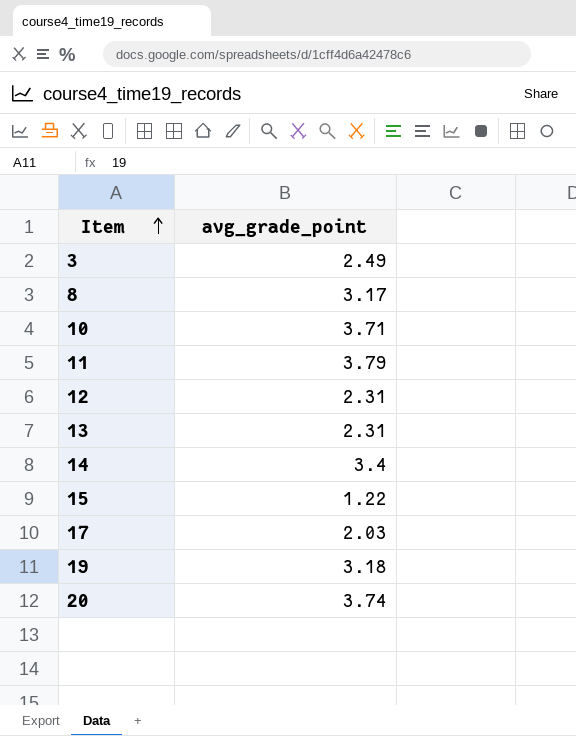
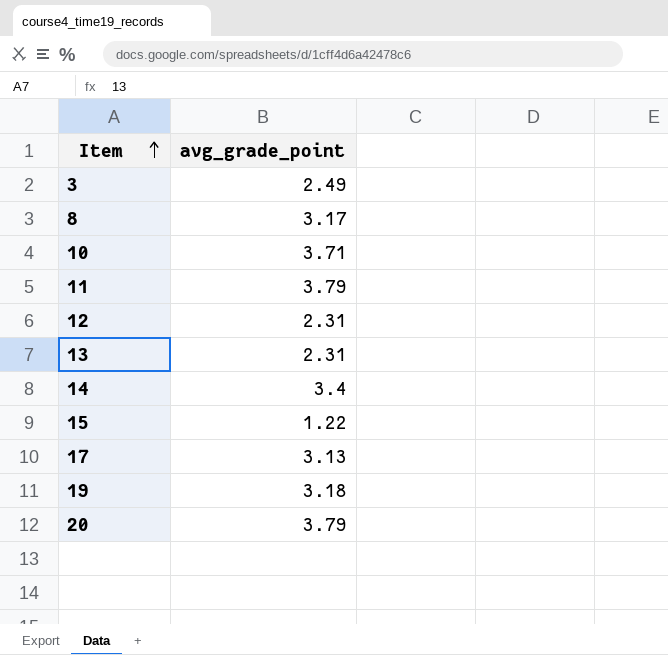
17 | avg_grade_point: 2.03 -> 3.13
20 | avg_grade_point: 3.74 -> 3.79

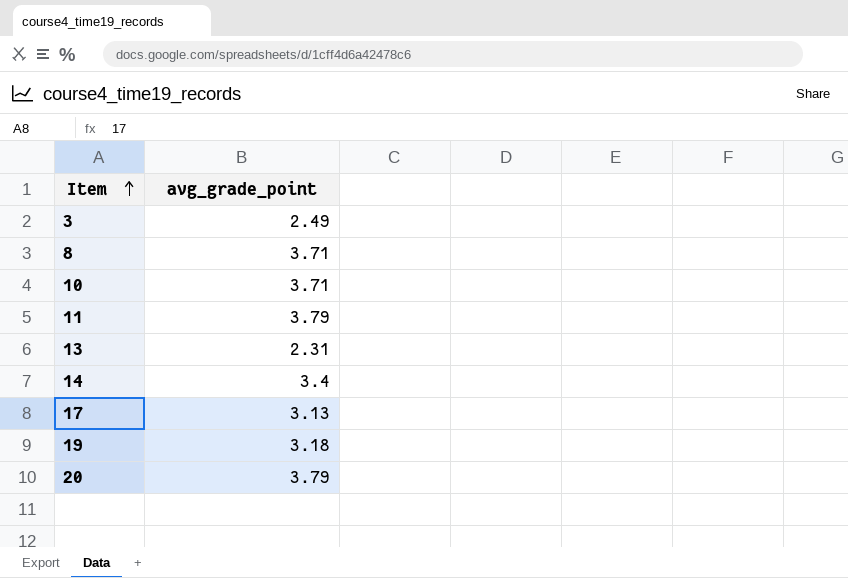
row 12: 2.31 -> none
row 15: 1.22 -> none
8 | avg_grade_point: 3.17 -> 3.71

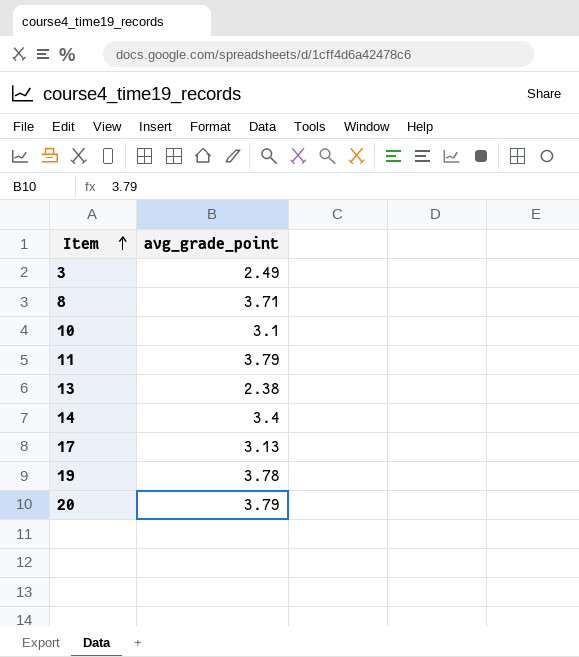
10 | avg_grade_point: 3.71 -> 3.1
13 | avg_grade_point: 2.31 -> 2.38
19 | avg_grade_point: 3.18 -> 3.78

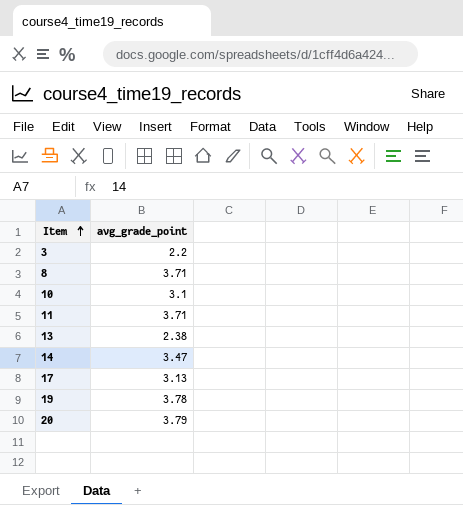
3 | avg_grade_point: 2.49 -> 2.2
11 | avg_grade_point: 3.79 -> 3.71
14 | avg_grade_point: 3.4 -> 3.47

